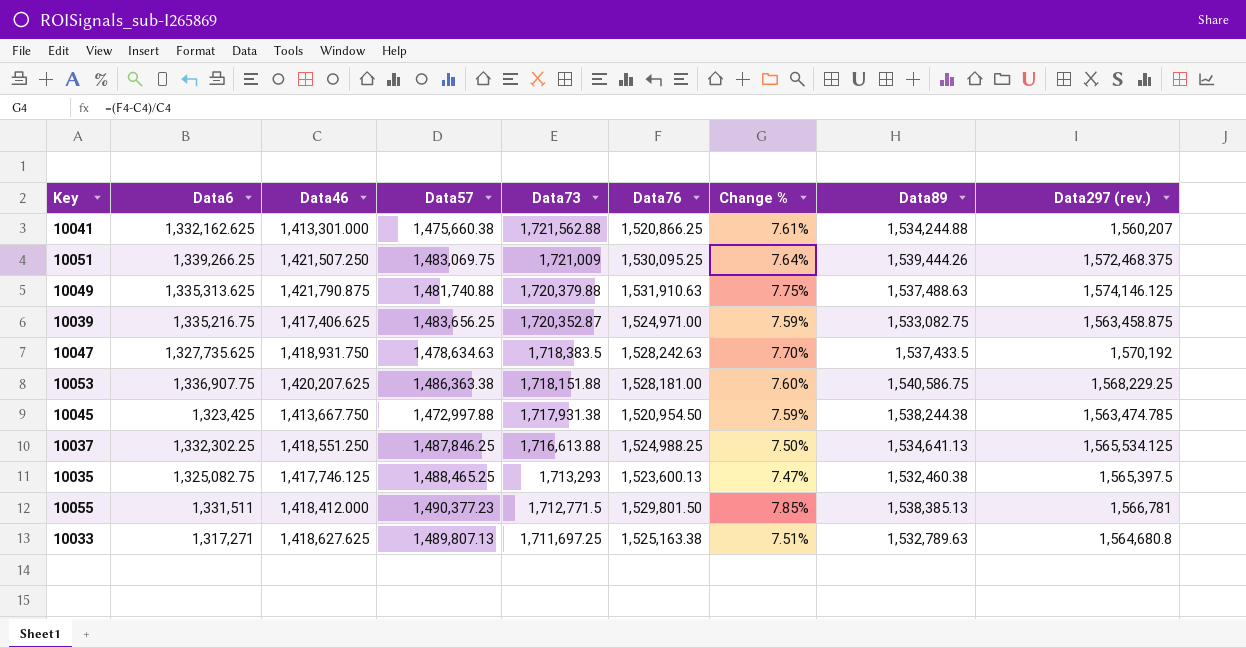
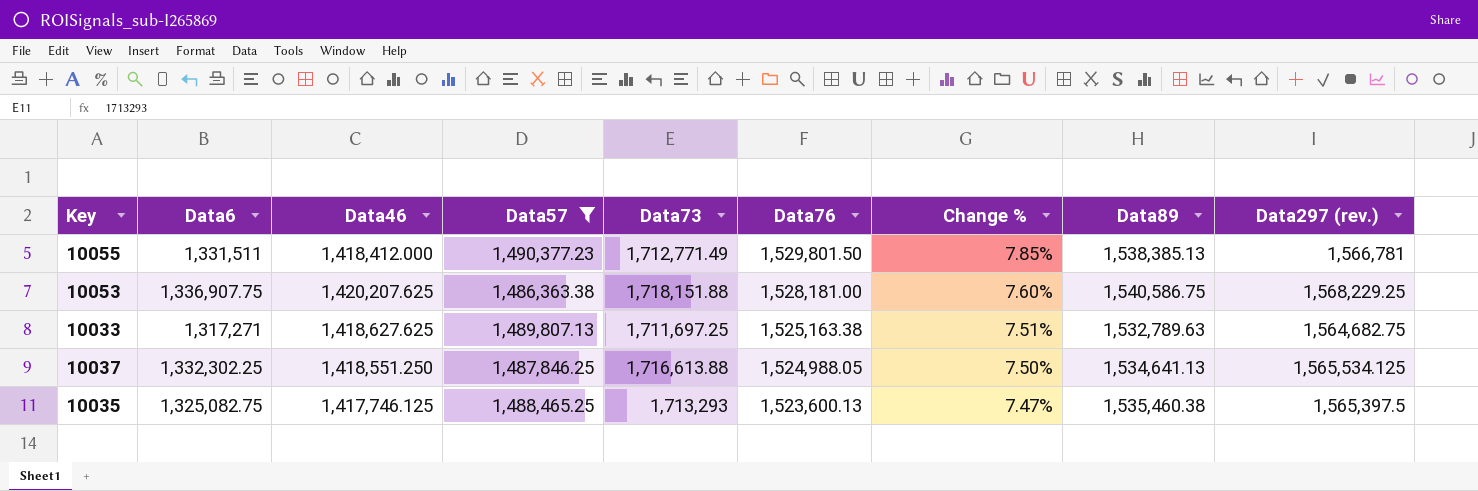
filter: none -> Data57 >= 1,486,363.38
row order: Data73 descending -> Data76 descending
10055 | Data73: 1,712,771.5 -> 1,712,771.49
10033 | Data297 (rev.): 1,564,680.8 -> 1,564,682.75
10037 | Data76: 1,524,988.25 -> 1,524,988.05
10035 | Data89: 1,532,460.38 -> 1,535,460.38

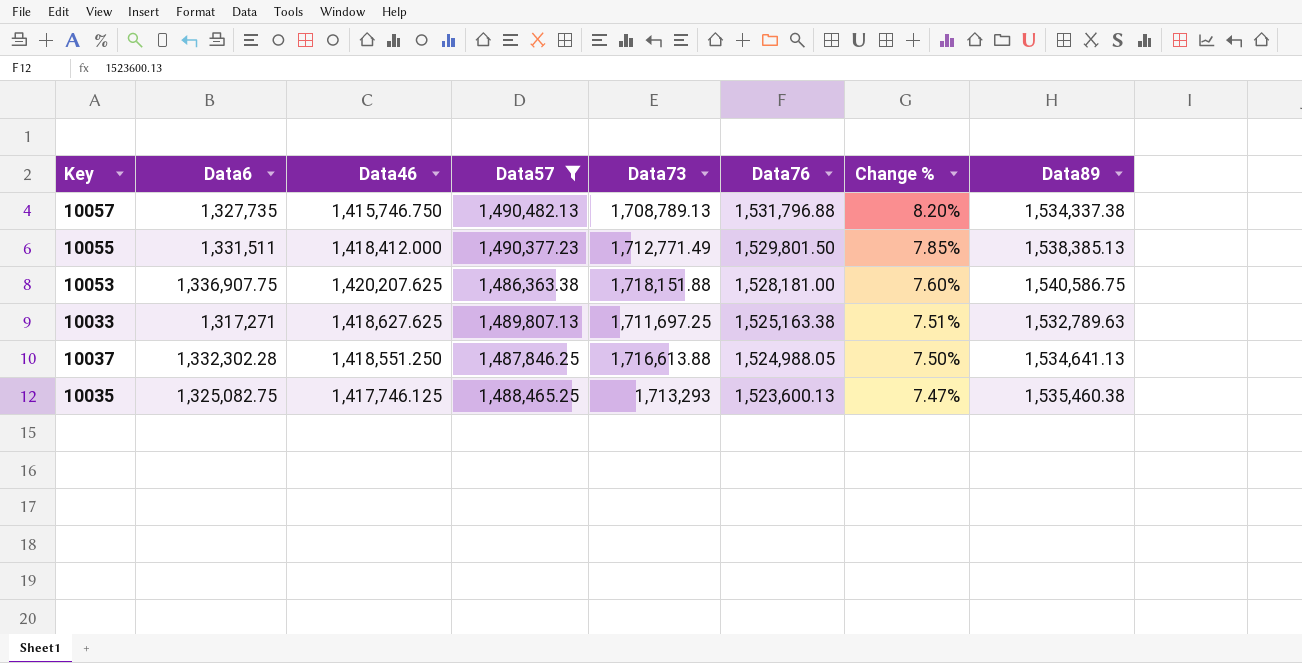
column Data297 (rev.) | position: 9 -> none
row 10057: none -> 1,327,735 | 1,415,746.750 | 1,490,482.13 | 1,708,789.13 | 1,531,796.88 | 8.20% | 1,534,337.38
10037 | Data6: 1,332,302.25 -> 1,332,302.28

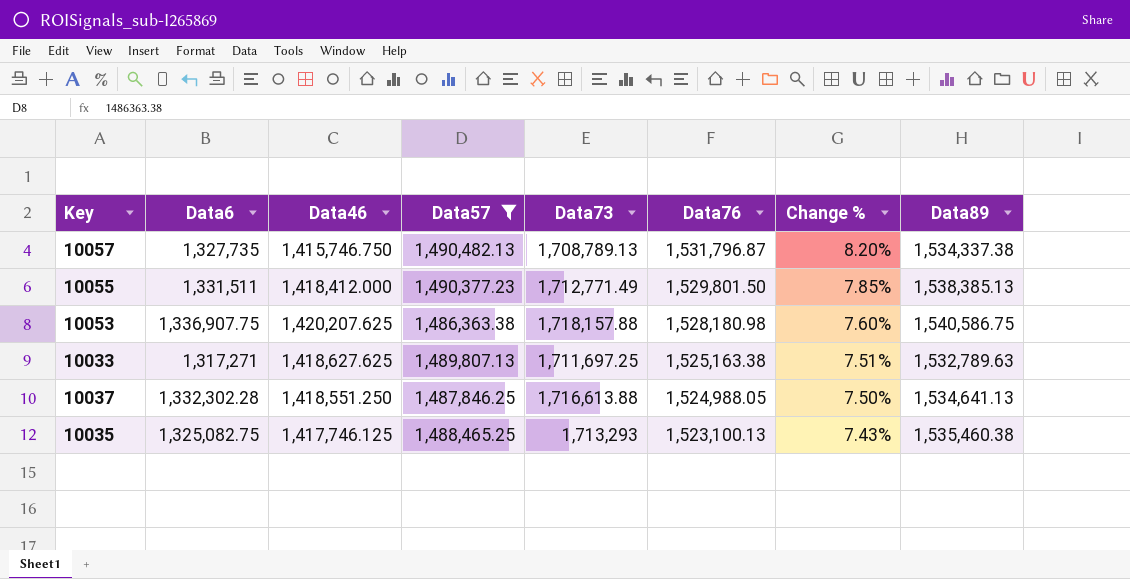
10057 | Data76: 1,531,796.88 -> 1,531,796.87
10053 | Data73: 1,718,151.88 -> 1,718,157.88
10053 | Data76: 1,528,181.00 -> 1,528,180.98
10035 | Data76: 1,523,600.13 -> 1,523,100.13
10035 | Change %: 7.47% -> 7.43%

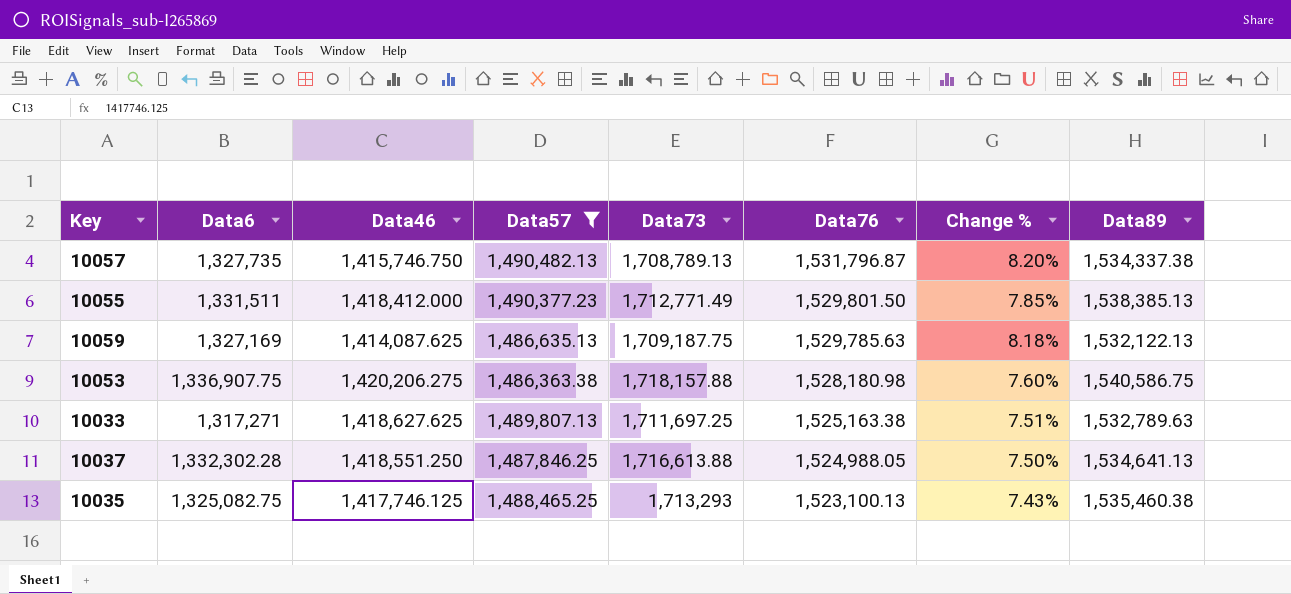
row 10059: none -> 1,327,169 | 1,414,087.625 | 1,486,635.13 | 1,709,187.75 | 1,529,785.63 | 8.18% | 1,532,122.13
10053 | Data46: 1,420,207.625 -> 1,420,206.275

